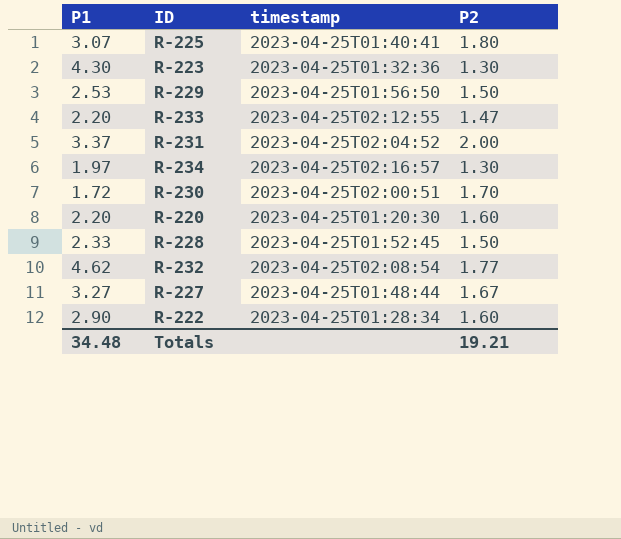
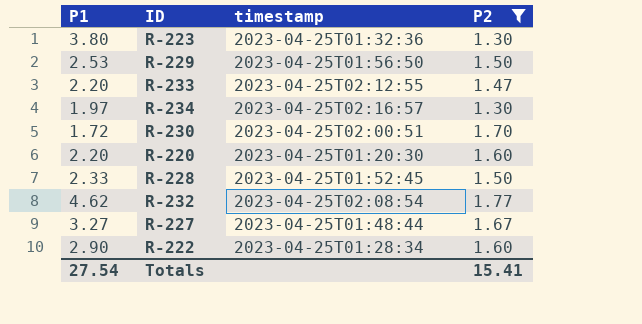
filter: none -> P2 <= 1.77
R-223 | P1: 4.30 -> 3.80
Totals | P1: 34.48 -> 27.54
Totals | P2: 19.21 -> 15.41

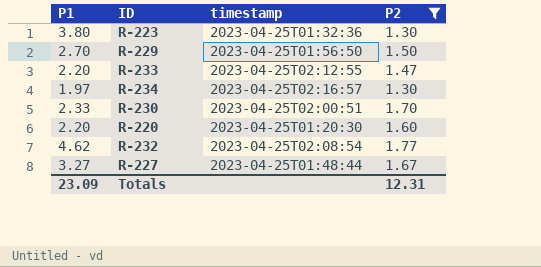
row R-228: 2.33 | 2023-04-25T01:52:45 | 1.50 -> none
row R-222: 2.90 | 2023-04-25T01:28:34 | 1.60 -> none
R-229 | P1: 2.53 -> 2.70
R-230 | P1: 1.72 -> 2.33
Totals | P1: 27.54 -> 23.09
Totals | P2: 15.41 -> 12.31

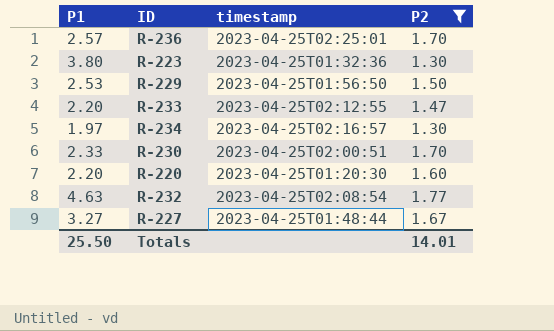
row R-236: none -> 2.57 | 2023-04-25T02:25:01 | 1.70
R-229 | P1: 2.70 -> 2.53
R-232 | P1: 4.62 -> 4.63
Totals | P1: 23.09 -> 25.50
Totals | P2: 12.31 -> 14.01

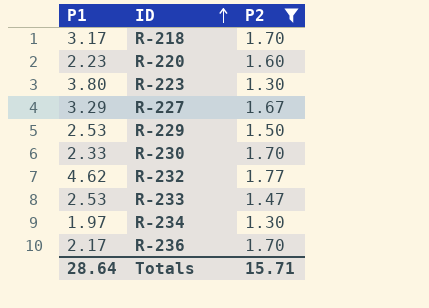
row order: none -> ID ascending
column timestamp | position: 3 -> none
row R-218: none -> 3.17 | 1.70
R-220 | P1: 2.20 -> 2.23
R-227 | P1: 3.27 -> 3.29
R-232 | P1: 4.63 -> 4.62
R-233 | P1: 2.20 -> 2.53
R-236 | P1: 2.57 -> 2.17
Totals | P1: 25.50 -> 28.64
Totals | P2: 14.01 -> 15.71

